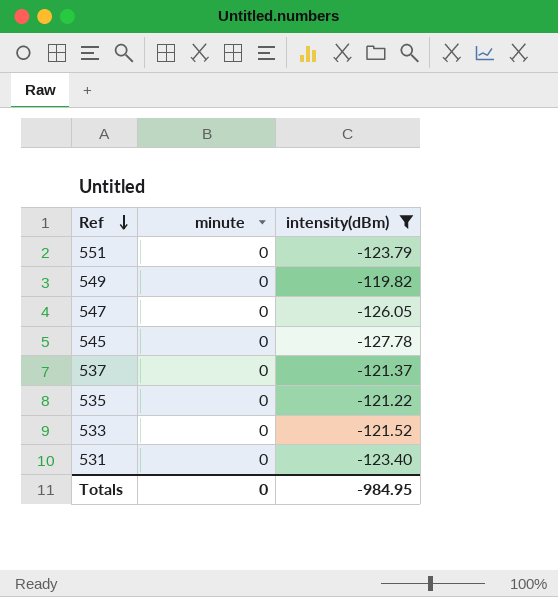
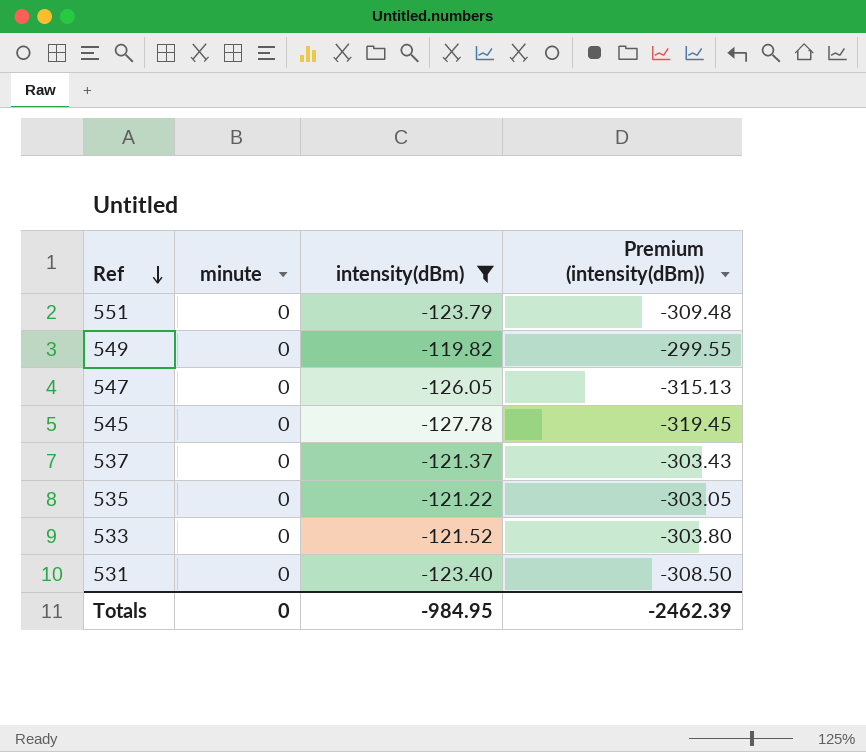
column Premium (intensity(dBm)) | formula: none -> [intensity(dBm)] * 2.5

